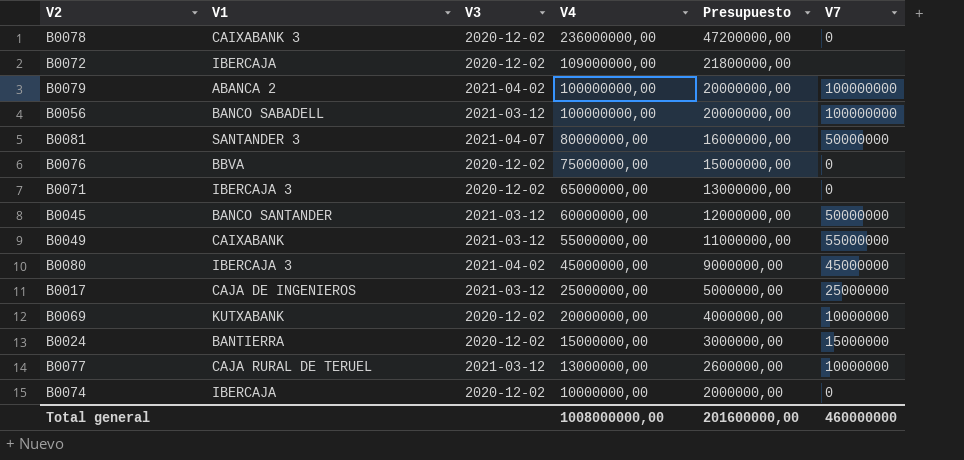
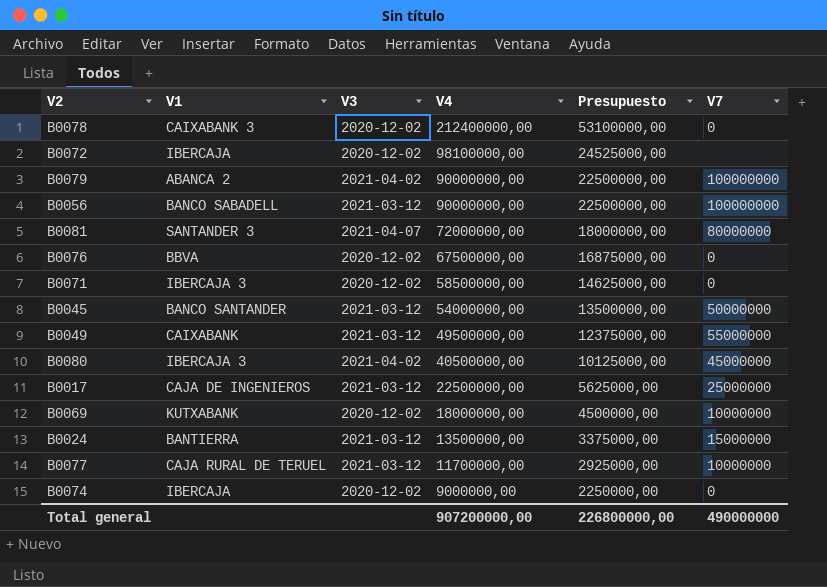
column Presupuesto | formula: [V4] * 0,2 -> [V4] * 0,25
B0078 | V4: 236000000,00 -> 212400000,00
B0072 | V4: 109000000,00 -> 98100000,00
B0079 | V4: 100000000,00 -> 90000000,00
B0056 | V4: 100000000,00 -> 90000000,00
B0081 | V4: 80000000,00 -> 72000000,00
B0081 | V7: 50000000 -> 80000000
B0076 | V4: 75000000,00 -> 67500000,00
B0071 | V4: 65000000,00 -> 58500000,00
B0045 | V4: 60000000,00 -> 54000000,00
B0049 | V4: 55000000,00 -> 49500000,00
B0080 | V4: 45000000,00 -> 40500000,00
B0017 | V4: 25000000,00 -> 22500000,00
B0069 | V4: 20000000,00 -> 18000000,00
B0024 | V3: 2020-12-02 -> 2021-03-12
B0024 | V4: 15000000,00 -> 13500000,00
B0077 | V4: 13000000,00 -> 11700000,00
B0074 | V4: 10000000,00 -> 9000000,00
Total general | V4: 1008000000,00 -> 907200000,00
Total general | Presupuesto: 201600000,00 -> 226800000,00
Total general | V7: 460000000 -> 490000000

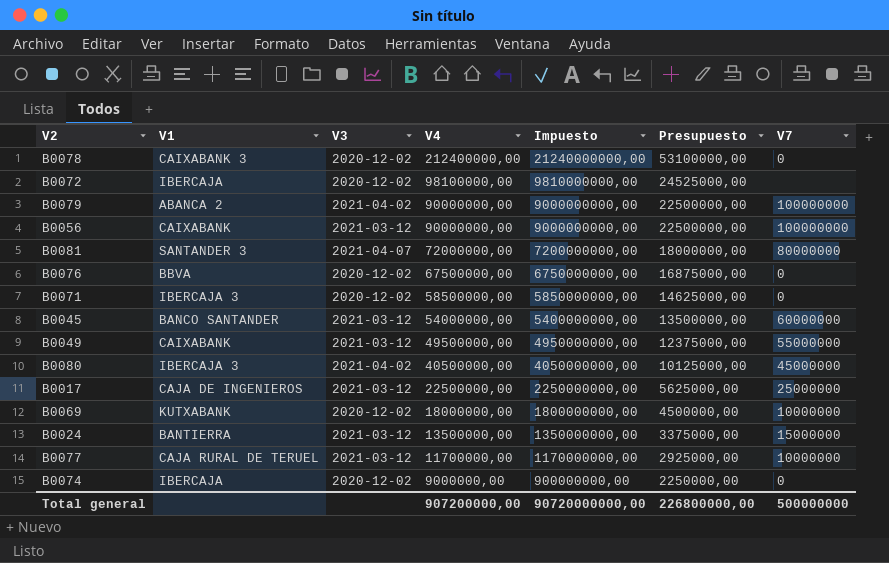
column Impuesto | formula: none -> [V4] * 100
B0056 | V1: BANCO SABADELL -> CAIXABANK
B0045 | V7: 50000000 -> 60000000
Total general | V7: 490000000 -> 500000000

